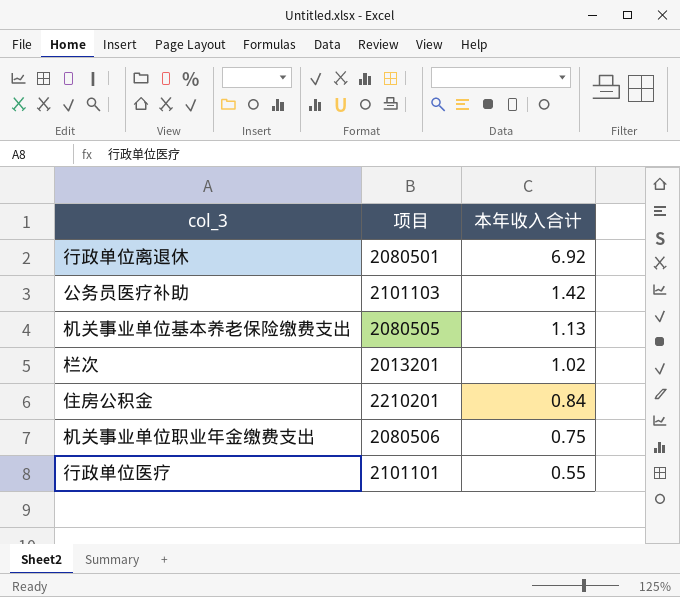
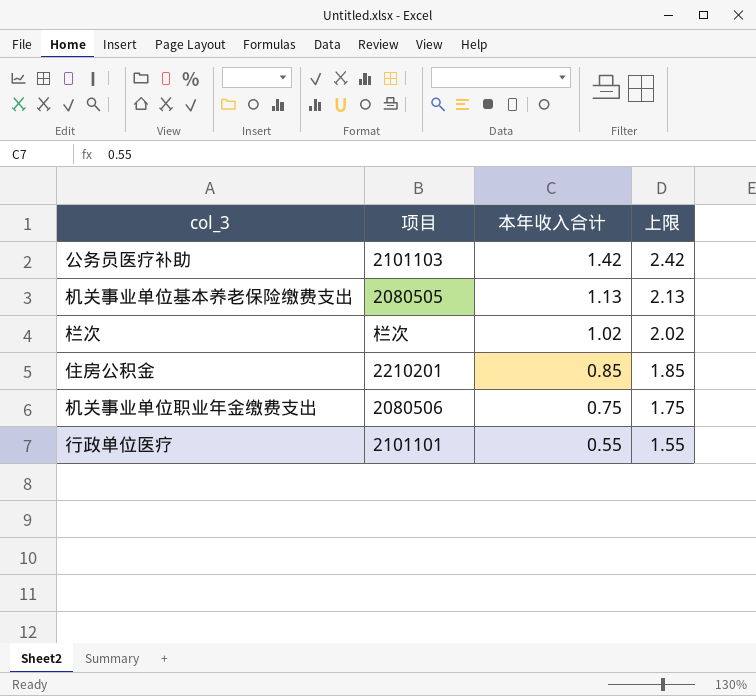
column 上限 | formula: none -> [本年收入合计] + 1
row 行政单位离退休: 2080501 | 6.92 -> none
栏次 | 项目: 2013201 -> 栏次
住房公积金 | 本年收入合计: 0.84 -> 0.85

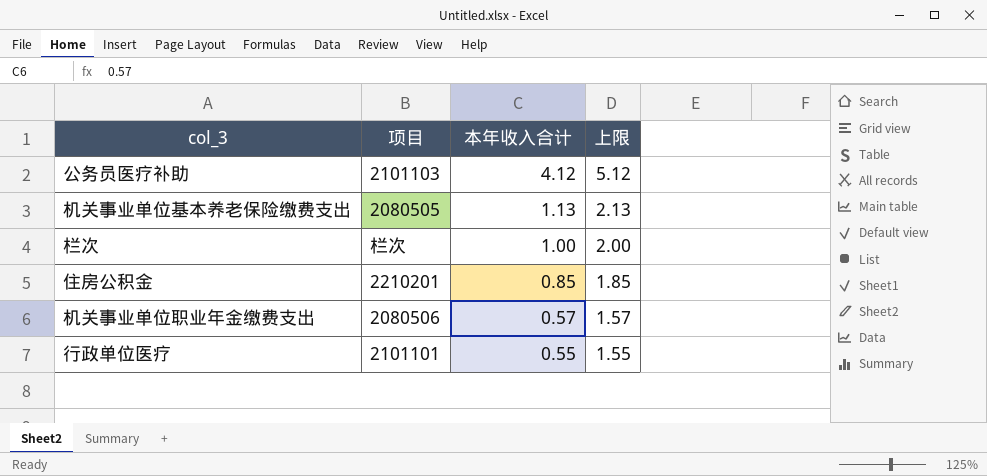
公务员医疗补助 | 本年收入合计: 1.42 -> 4.12
公务员医疗补助 | 上限: 2.42 -> 5.12
栏次 | 本年收入合计: 1.02 -> 1.00
栏次 | 上限: 2.02 -> 2.00
机关事业单位职业年金缴费支出 | 本年收入合计: 0.75 -> 0.57
机关事业单位职业年金缴费支出 | 上限: 1.75 -> 1.57

